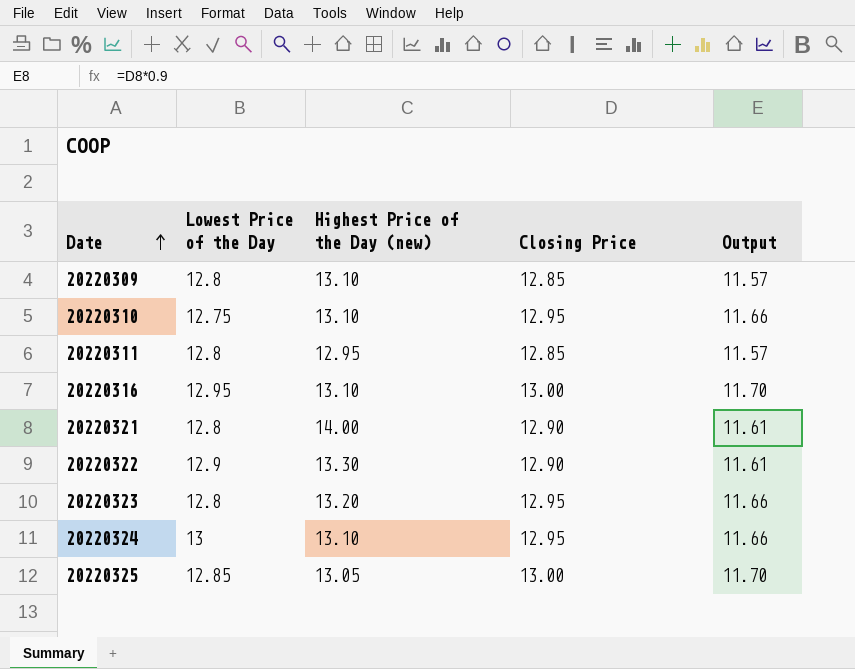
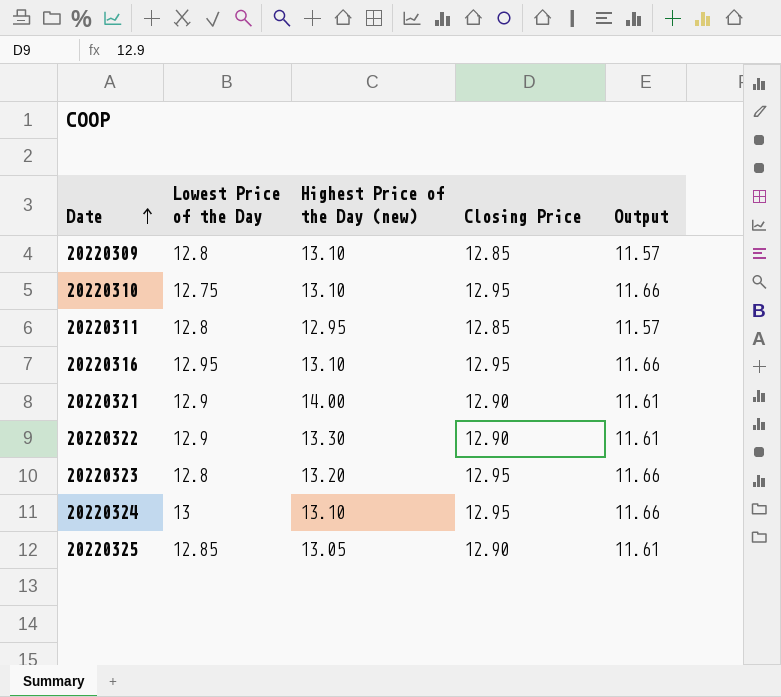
20220316 | Closing Price: 13.00 -> 12.95
20220316 | Output: 11.70 -> 11.66
20220321 | Lowest Price of the Day: 12.8 -> 12.9
20220325 | Closing Price: 13.00 -> 12.90
20220325 | Output: 11.70 -> 11.61

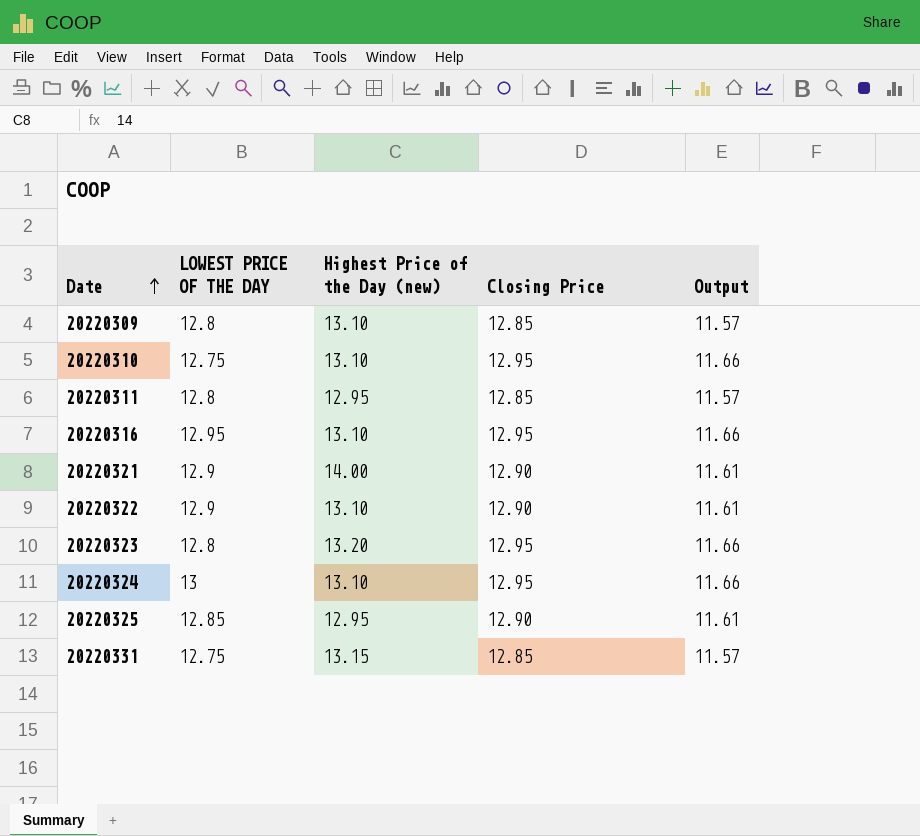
column name: Lowest Price of the Day -> LOWEST PRICE OF THE DAY
20220322 | Highest Price of the Day (new): 13.30 -> 13.10
20220325 | Highest Price of the Day (new): 13.05 -> 12.95
row 20220331: none -> 12.75 | 13.15 | 12.85 | 11.57

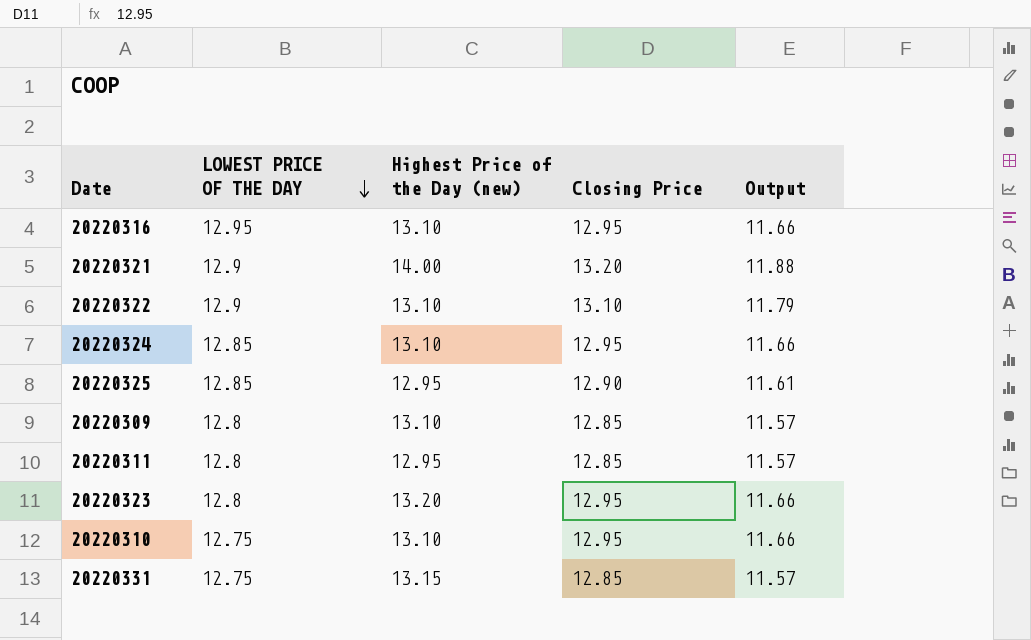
row order: Date ascending -> LOWEST PRICE OF THE DAY descending
20220321 | Closing Price: 12.90 -> 13.20
20220321 | Output: 11.61 -> 11.88
20220322 | Closing Price: 12.90 -> 13.10
20220322 | Output: 11.61 -> 11.79
20220324 | LOWEST PRICE OF THE DAY: 13 -> 12.85

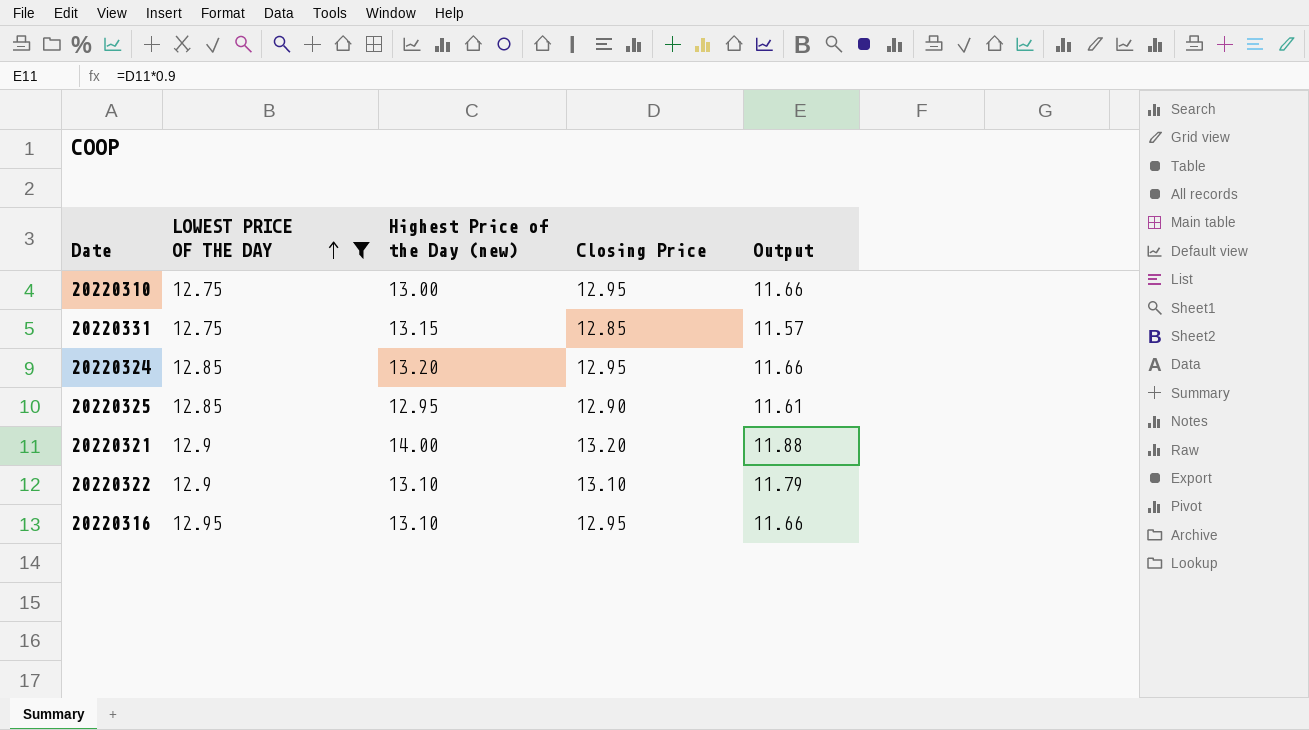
filter: none -> LOWEST PRICE OF THE DAY != 12.8
row order: LOWEST PRICE OF THE DAY descending -> LOWEST PRICE OF THE DAY ascending
20220310 | Highest Price of the Day (new): 13.10 -> 13.00
20220324 | Highest Price of the Day (new): 13.10 -> 13.20

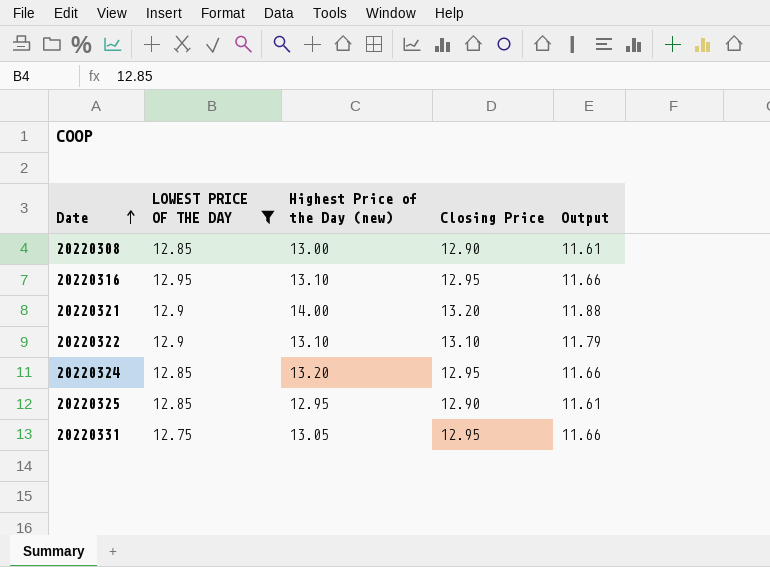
row order: LOWEST PRICE OF THE DAY ascending -> Date ascending
row 20220310: 12.75 | 13.00 | 12.95 | 11.66 -> none
row 20220308: none -> 12.85 | 13.00 | 12.90 | 11.61
20220331 | Highest Price of the Day (new): 13.15 -> 13.05
20220331 | Closing Price: 12.85 -> 12.95
20220331 | Output: 11.57 -> 11.66

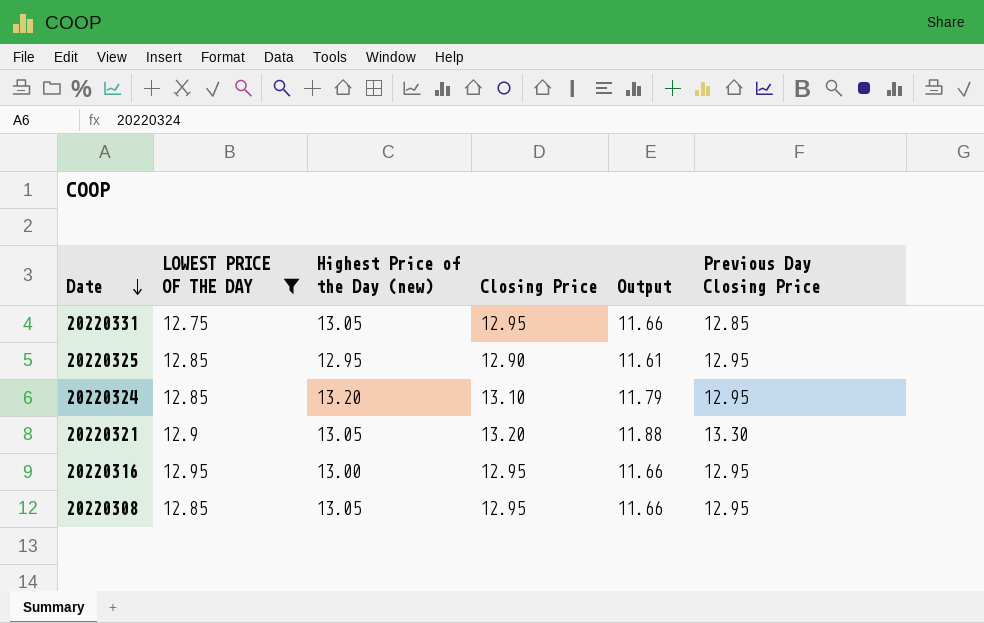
row order: Date ascending -> Date descending
column Previous Day Closing Price | position: none -> 6
row 20220322: 12.9 | 13.10 | 13.10 | 11.79 -> none
20220324 | Closing Price: 12.95 -> 13.10
20220324 | Output: 11.66 -> 11.79
20220321 | Highest Price of the Day (new): 14.00 -> 13.05
20220316 | Highest Price of the Day (new): 13.10 -> 13.00
20220308 | Highest Price of the Day (new): 13.00 -> 13.05
20220308 | Closing Price: 12.90 -> 12.95
20220308 | Output: 11.61 -> 11.66

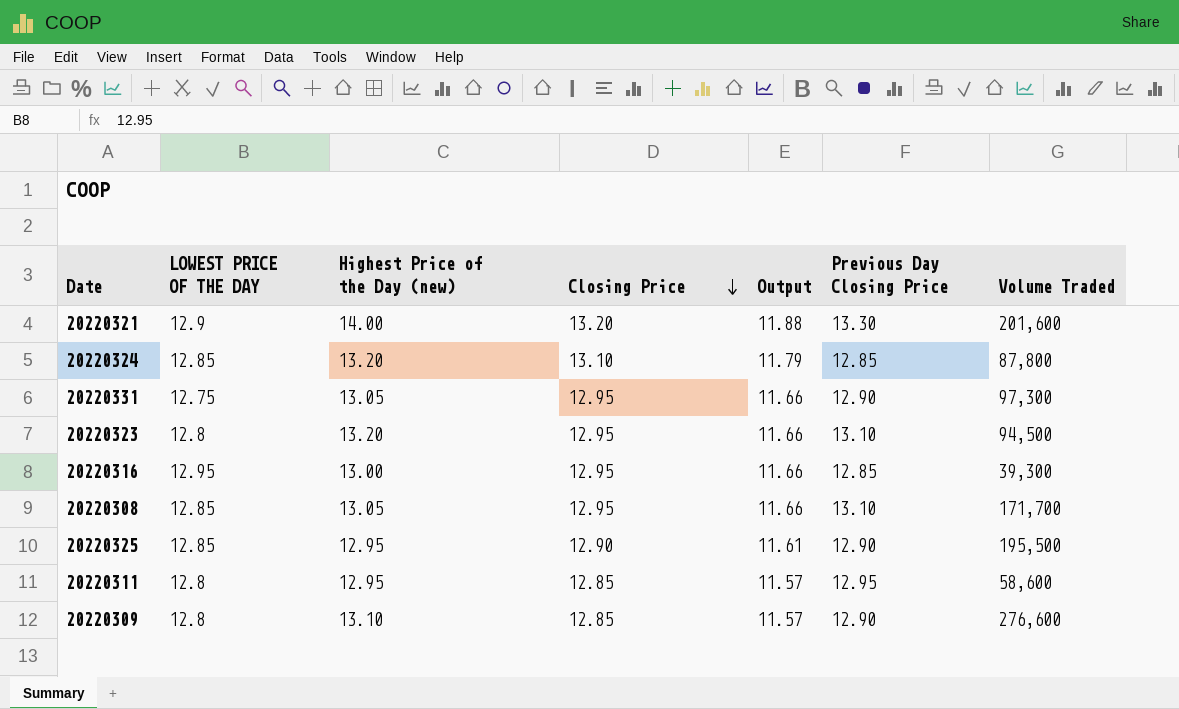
filter: LOWEST PRICE OF THE DAY != 12.8 -> none
row order: Date descending -> Closing Price descending
column Volume Traded | position: none -> 7
20220321 | Highest Price of the Day (new): 13.05 -> 14.00
20220324 | Previous Day Closing Price: 12.95 -> 12.85
20220331 | Previous Day Closing Price: 12.85 -> 12.90
20220316 | Previous Day Closing Price: 12.95 -> 12.85
20220308 | Previous Day Closing Price: 12.95 -> 13.10
20220325 | Previous Day Closing Price: 12.95 -> 12.90

